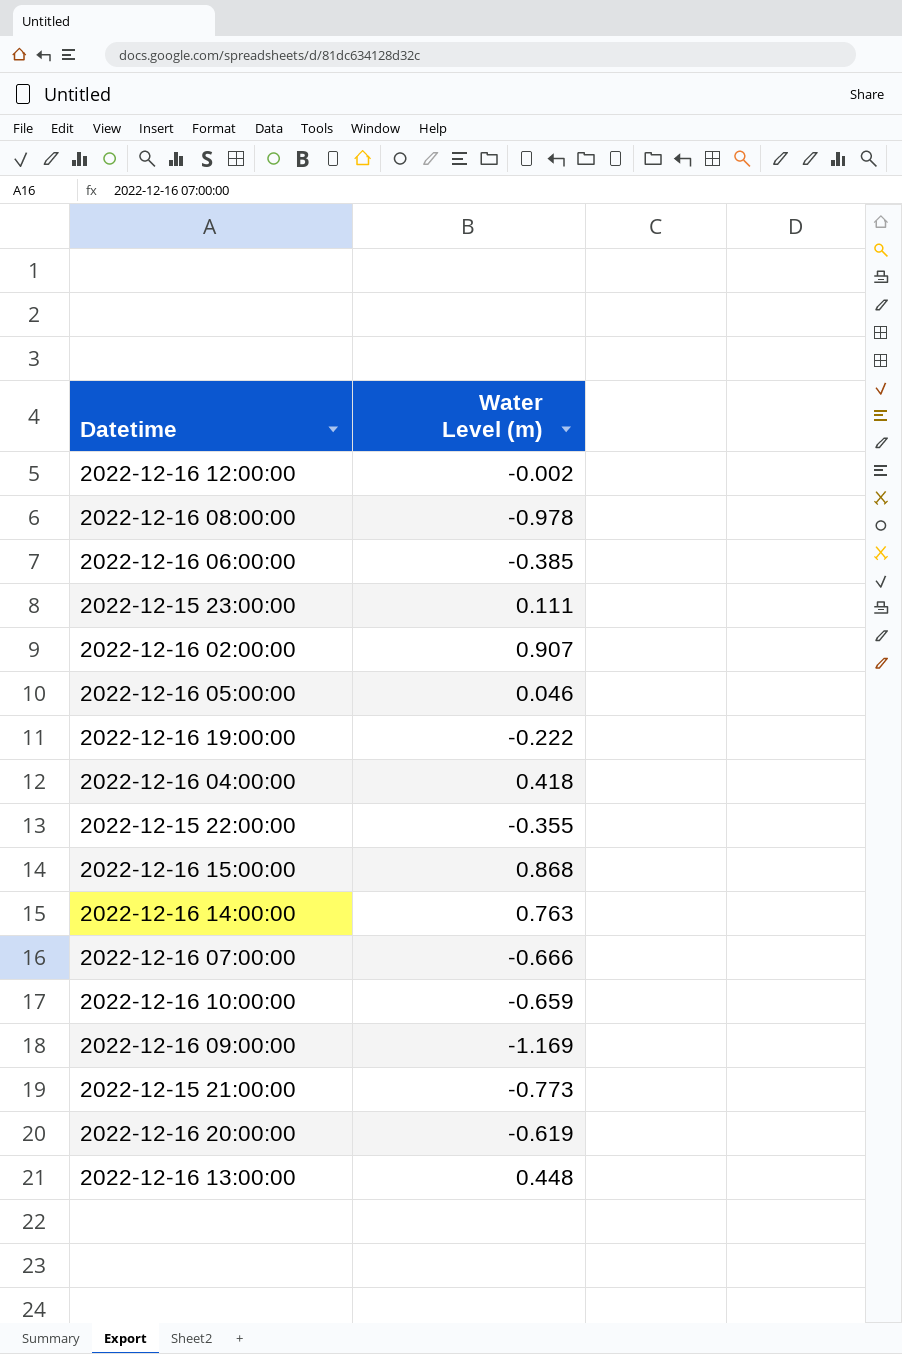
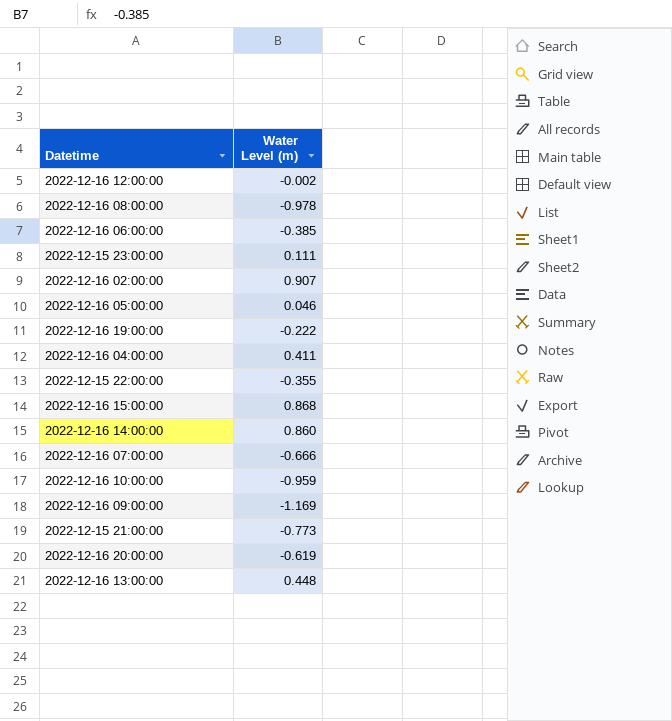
2022-12-16 04:00:00 | Water Level (m): 0.418 -> 0.411
2022-12-16 14:00:00 | Water Level (m): 0.763 -> 0.860
2022-12-16 10:00:00 | Water Level (m): -0.659 -> -0.959

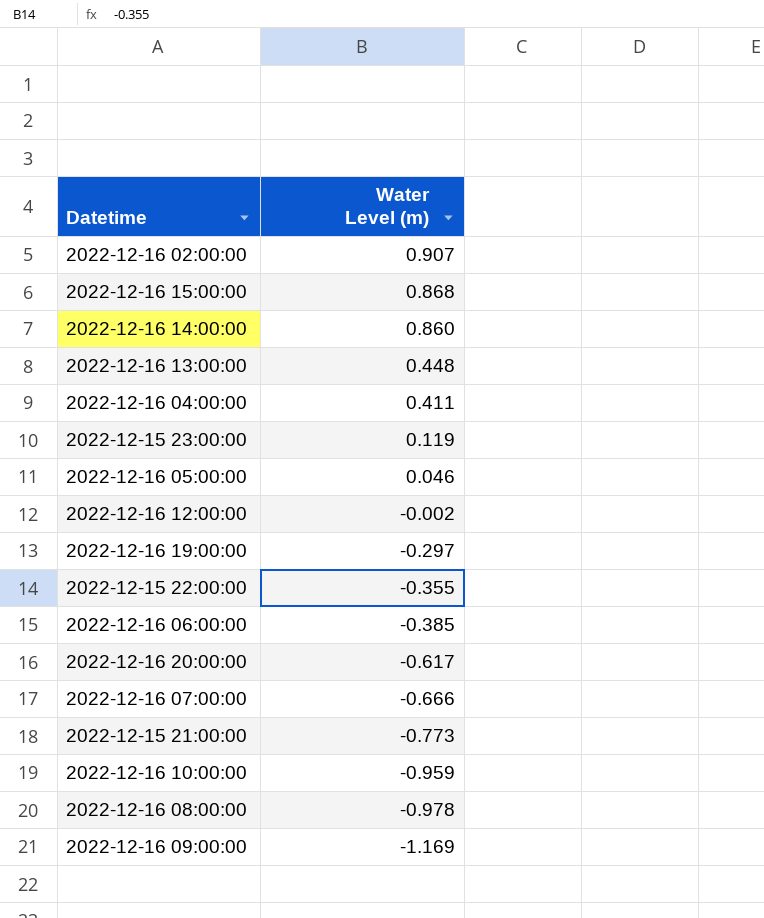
row order: none -> Water Level (m) descending
2022-12-15 23:00:00 | Water Level (m): 0.111 -> 0.119
2022-12-16 19:00:00 | Water Level (m): -0.222 -> -0.297
2022-12-16 20:00:00 | Water Level (m): -0.619 -> -0.617

